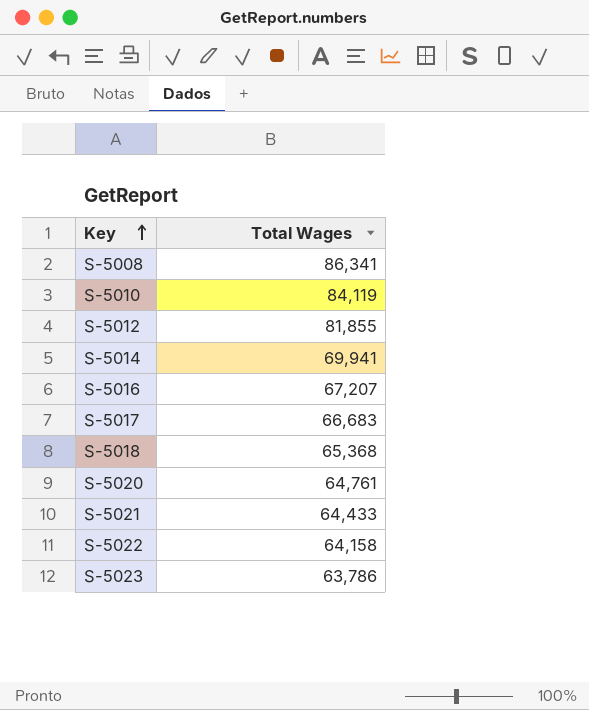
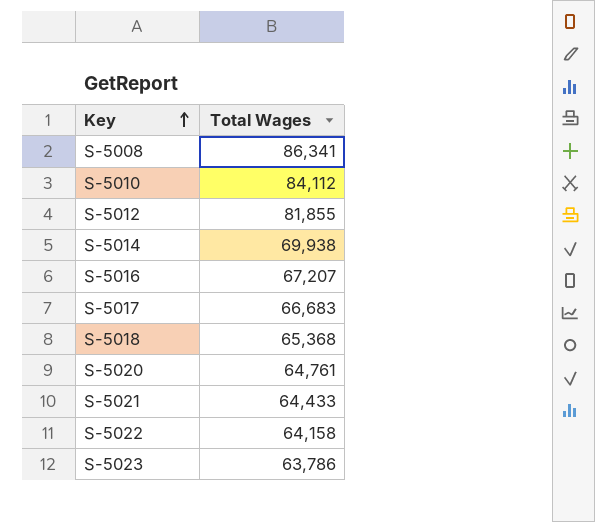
S-5010 | Total Wages: 84,119 -> 84,112
S-5014 | Total Wages: 69,941 -> 69,938

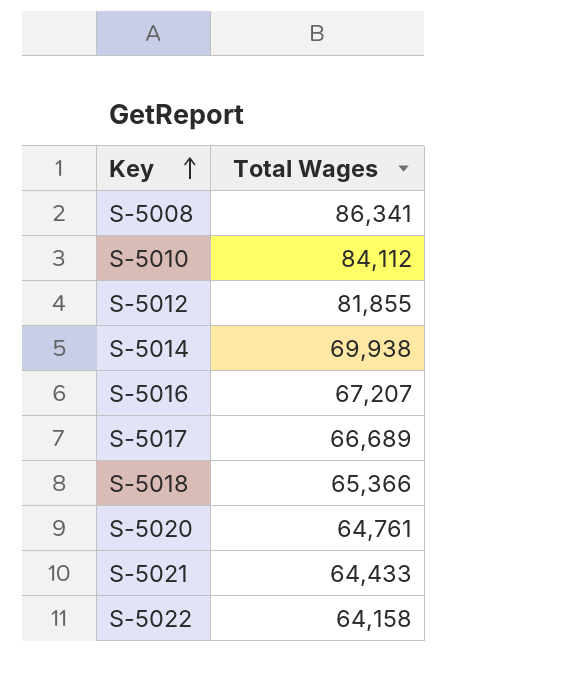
row S-5023: 63,786 -> none
S-5017 | Total Wages: 66,683 -> 66,689
S-5018 | Total Wages: 65,368 -> 65,366

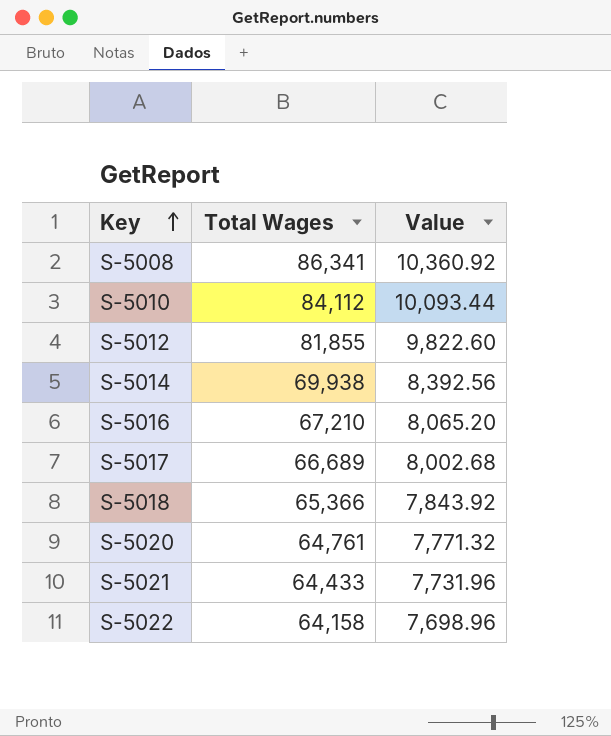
column Value | formula: none -> [Total Wages] * 0.12
S-5016 | Total Wages: 67,207 -> 67,210

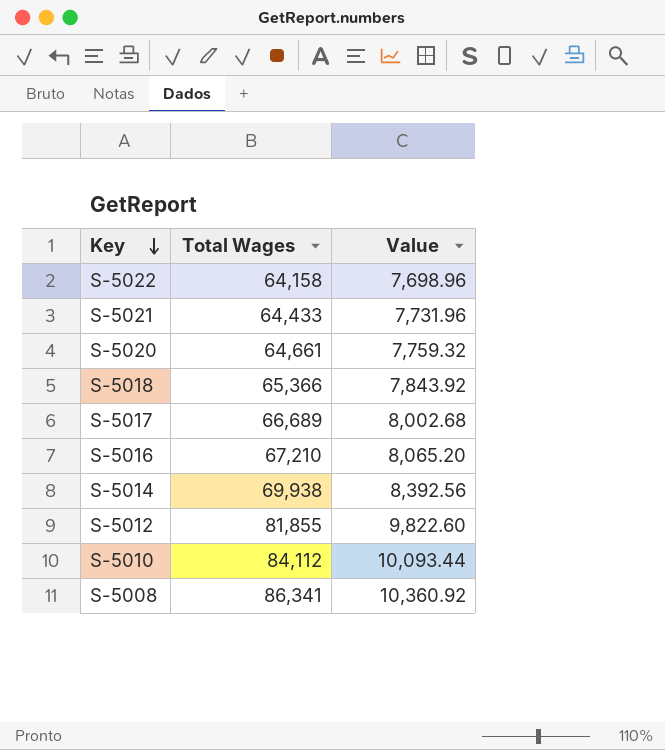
row order: Key ascending -> Key descending
S-5020 | Total Wages: 64,761 -> 64,661
S-5020 | Value: 7,771.32 -> 7,759.32

